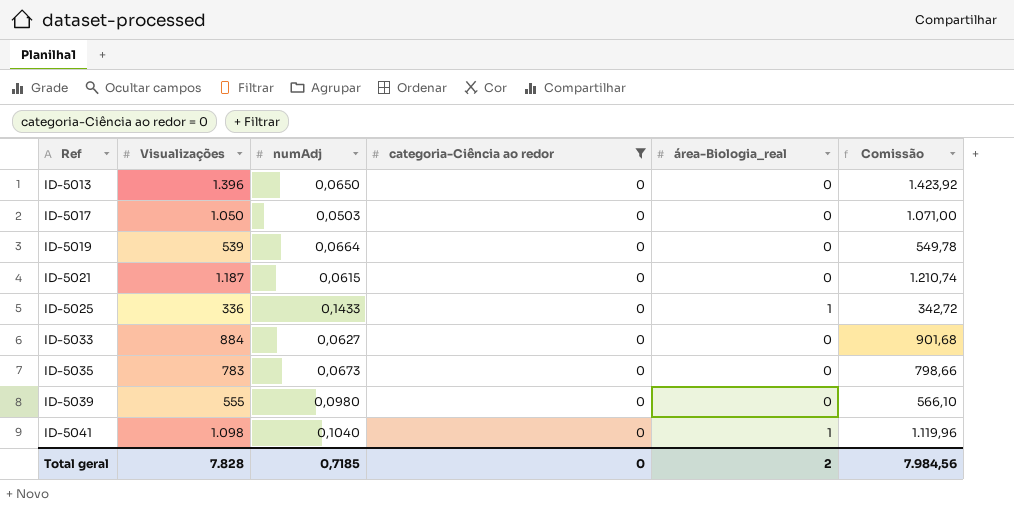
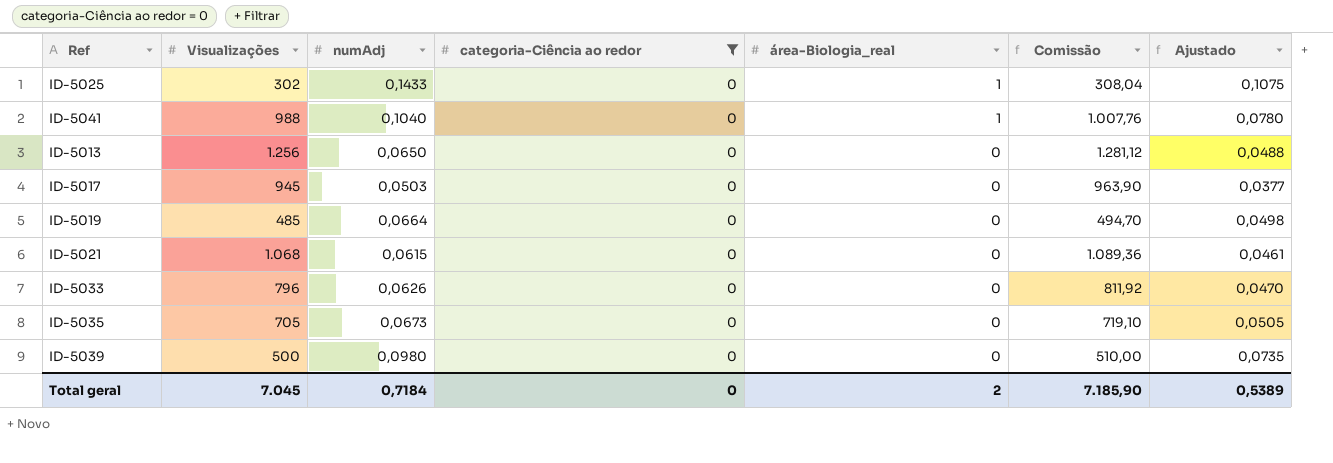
row order: Ref ascending -> área-Biologia_real descending
column Ajustado | formula: none -> [numAdj] * 0,75
ID-5025 | Visualizações: 336 -> 302
ID-5025 | Comissão: 342,72 -> 308,04
ID-5041 | Visualizações: 1.098 -> 988
ID-5041 | Comissão: 1.119,96 -> 1.007,76
ID-5013 | Visualizações: 1.396 -> 1.256
ID-5013 | Comissão: 1.423,92 -> 1.281,12
ID-5017 | Visualizações: 1.050 -> 945
ID-5017 | Comissão: 1.071,00 -> 963,90
ID-5019 | Visualizações: 539 -> 485
ID-5019 | Comissão: 549,78 -> 494,70
ID-5021 | Visualizações: 1.187 -> 1.068
ID-5021 | Comissão: 1.210,74 -> 1.089,36
ID-5033 | Visualizações: 884 -> 796
ID-5033 | numAdj: 0,0627 -> 0,0626
ID-5033 | Comissão: 901,68 -> 811,92
ID-5035 | Visualizações: 783 -> 705
ID-5035 | Comissão: 798,66 -> 719,10
ID-5039 | Visualizações: 555 -> 500
ID-5039 | Comissão: 566,10 -> 510,00
Total geral | Visualizações: 7.828 -> 7.045
Total geral | numAdj: 0,7185 -> 0,7184
Total geral | Comissão: 7.984,56 -> 7.185,90

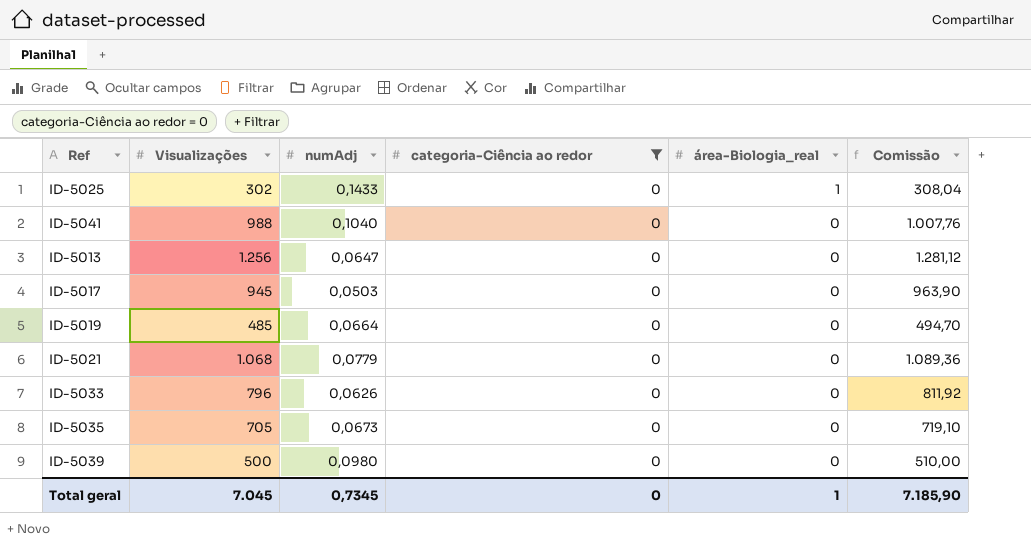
column Ajustado | formula: [numAdj] * 0,75 -> none
ID-5041 | área-Biologia_real: 1 -> 0
ID-5013 | numAdj: 0,0650 -> 0,0647
ID-5021 | numAdj: 0,0615 -> 0,0779
Total geral | numAdj: 0,7184 -> 0,7345
Total geral | área-Biologia_real: 2 -> 1

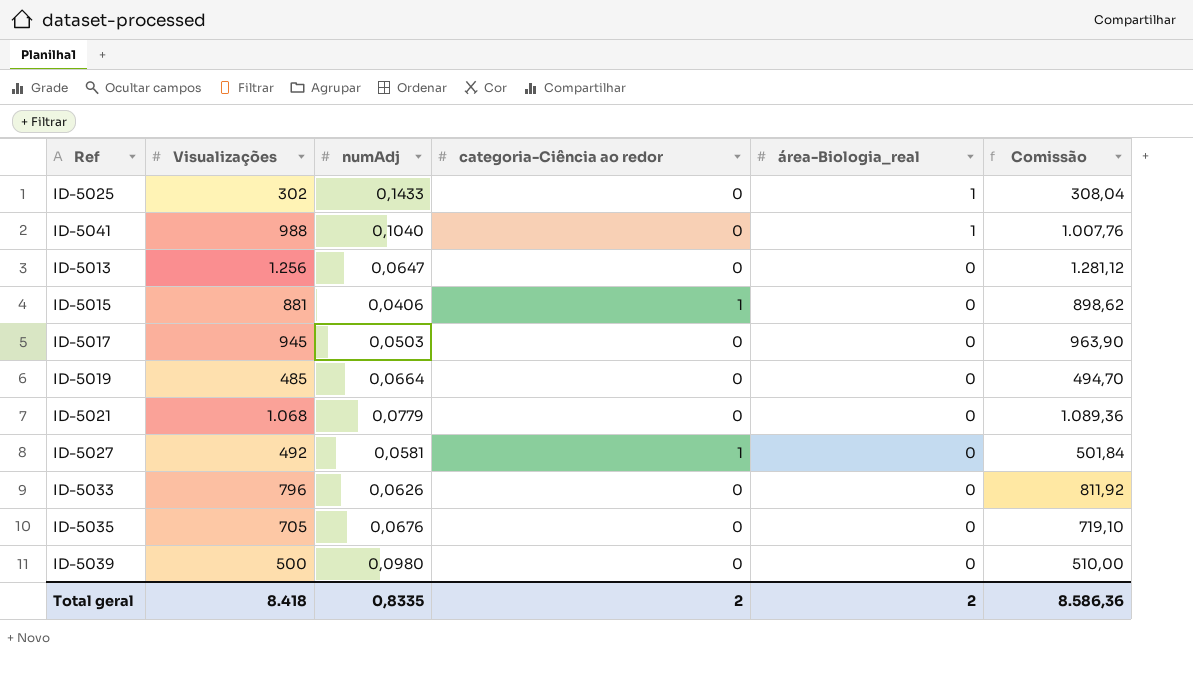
filter: categoria-Ciência ao redor = 0 -> none
ID-5041 | área-Biologia_real: 0 -> 1
ID-5035 | numAdj: 0,0673 -> 0,0676
Total geral | Visualizações: 7.045 -> 8.418
Total geral | numAdj: 0,7345 -> 0,8335
Total geral | categoria-Ciência ao redor: 0 -> 2
Total geral | área-Biologia_real: 1 -> 2
Total geral | Comissão: 7.185,90 -> 8.586,36

